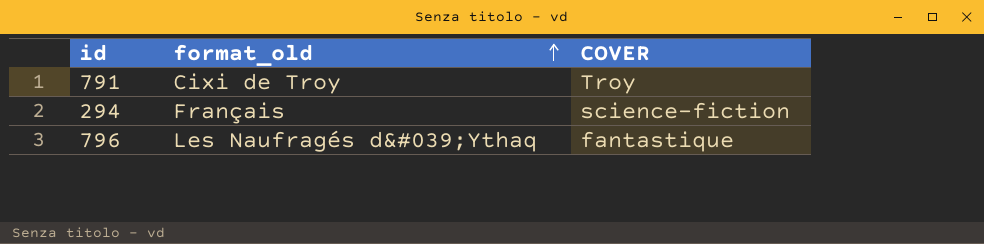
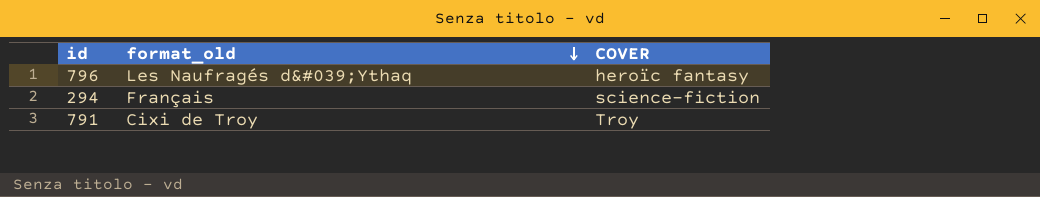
row order: format_old ascending -> format_old descending
796 | COVER: fantastique -> heroïc fantasy

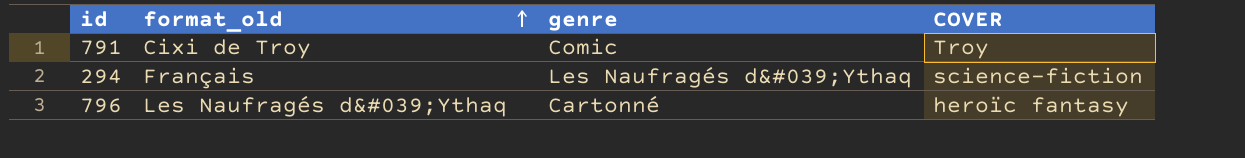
row order: format_old descending -> format_old ascending
column genre | position: none -> 3

